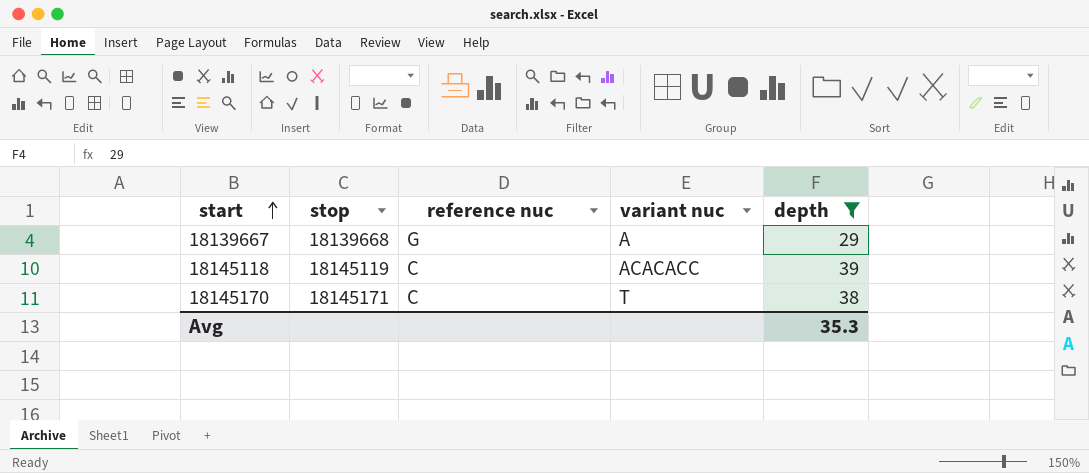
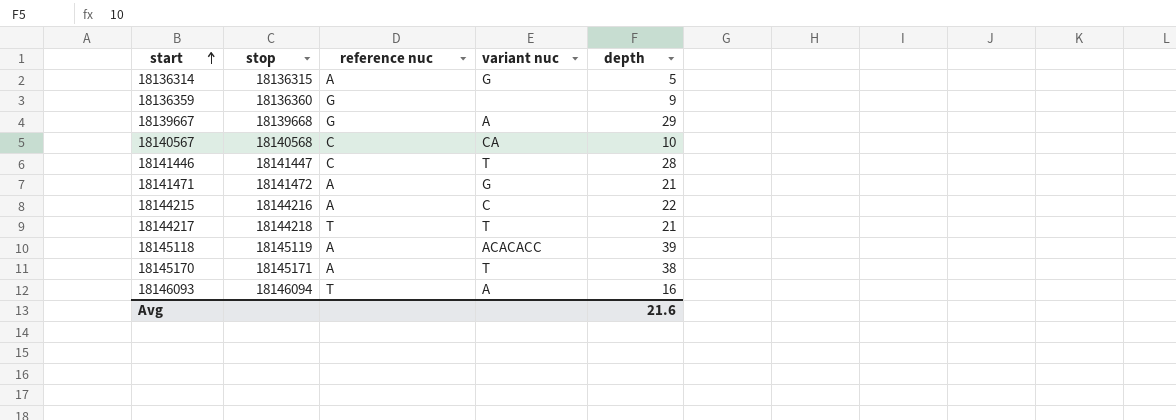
filter: depth >= 29 -> none
18145118 | reference nuc: C -> A
18145170 | reference nuc: C -> A
Avg | depth: 35.3 -> 21.6

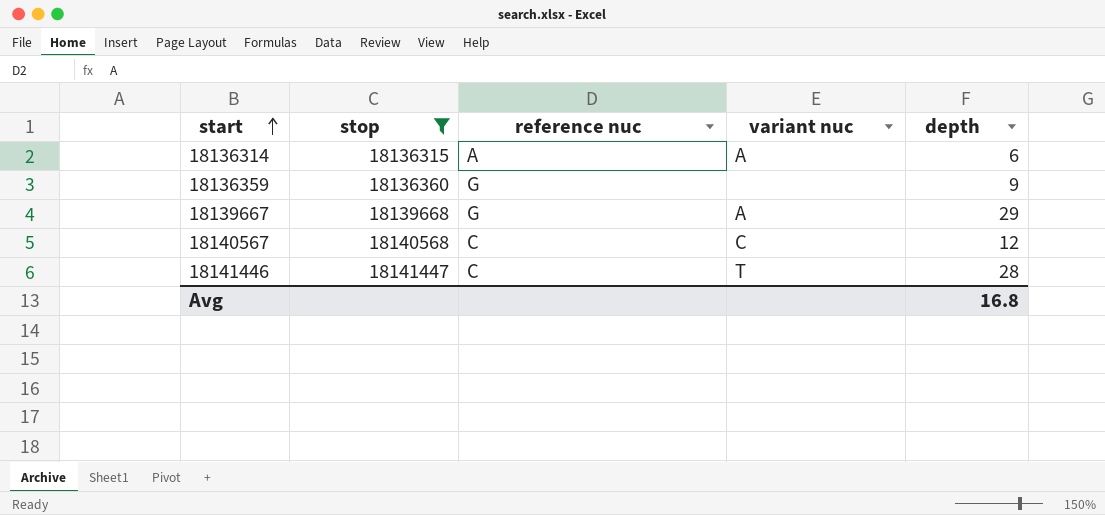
filter: none -> stop <= 18141447
18136314 | variant nuc: G -> A
18136314 | depth: 5 -> 6
18140567 | variant nuc: CA -> C
18140567 | depth: 10 -> 12
Avg | depth: 21.6 -> 16.8

